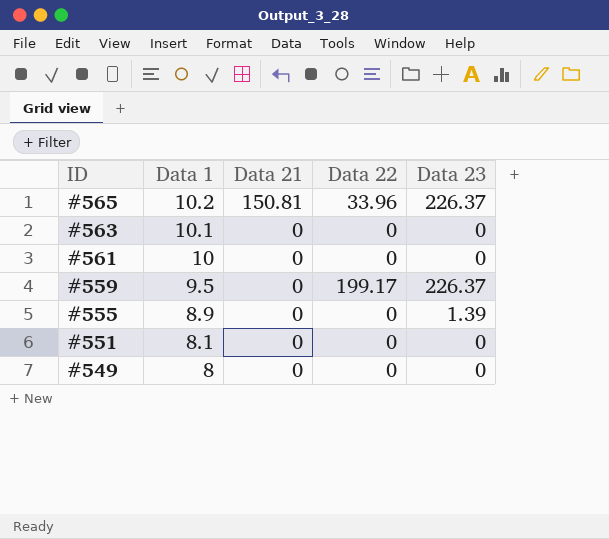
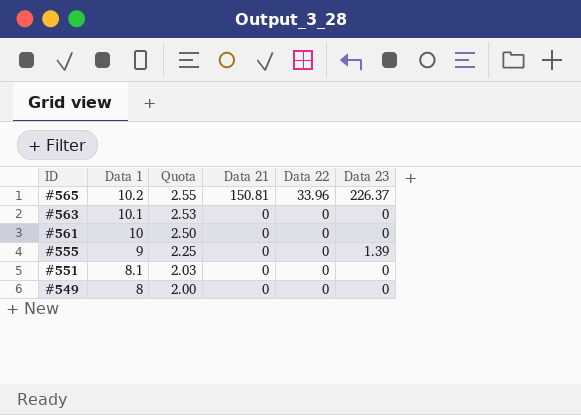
column Quota | formula: none -> [Data 1] * 0.25
row #559: 9.5 | 0 | 199.17 | 226.37 -> none
#555 | Data 1: 8.9 -> 9

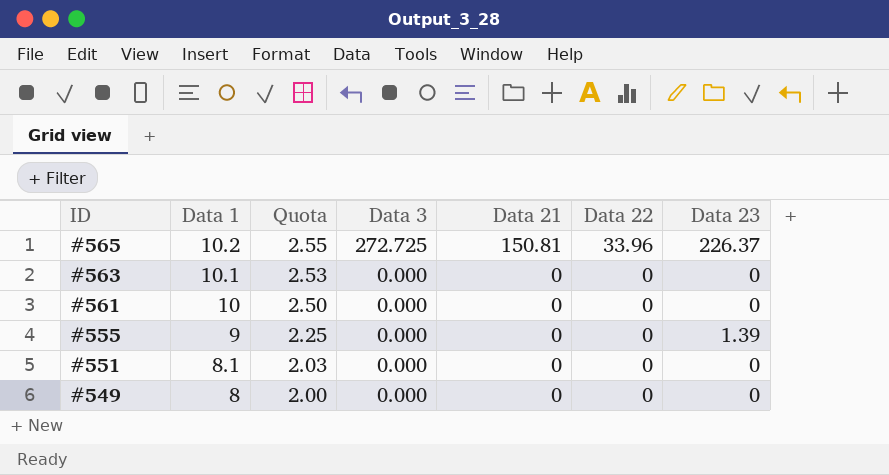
column Data 3 | position: none -> 4

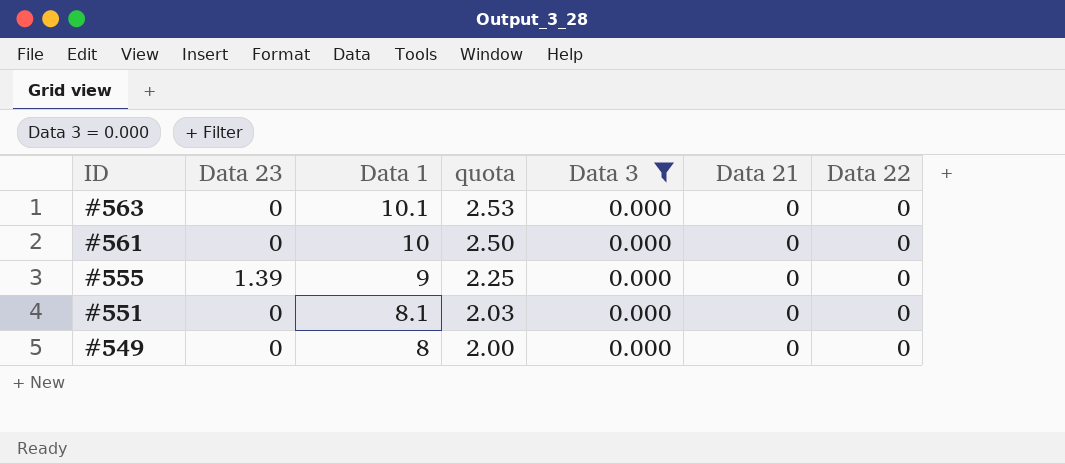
filter: none -> Data 3 = 0.000
column Data 23 | position: 7 -> 2
column name: Quota -> quota

